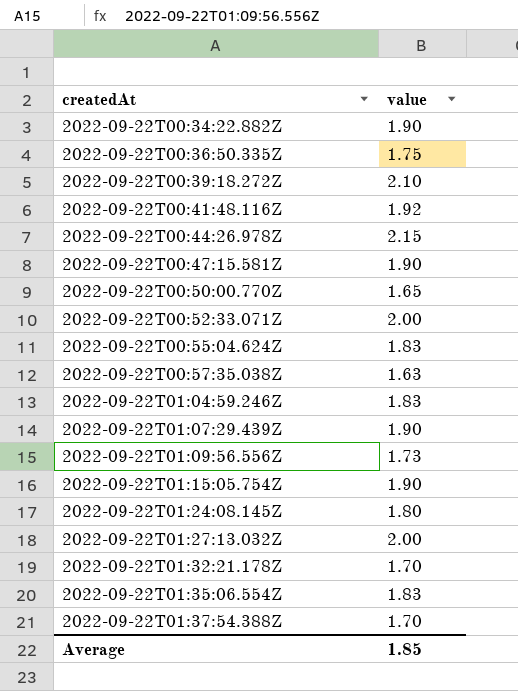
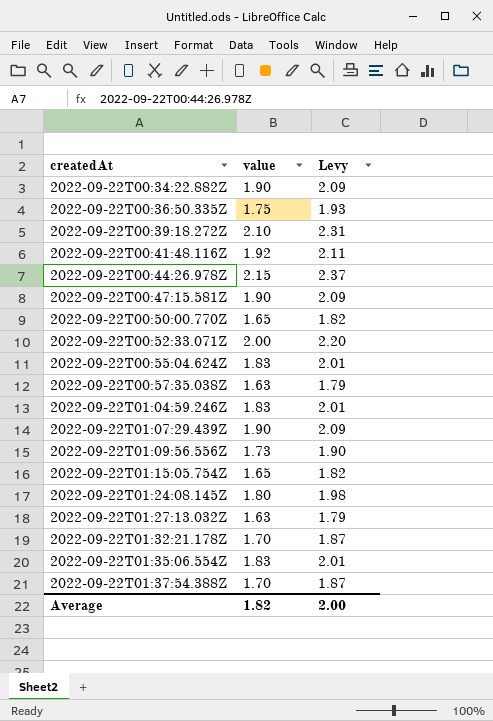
column Levy | formula: none -> [value] * 1.1
2022-09-22T01:15:05.754Z | value: 1.90 -> 1.65
2022-09-22T01:27:13.032Z | value: 2.00 -> 1.63
Average | value: 1.85 -> 1.82

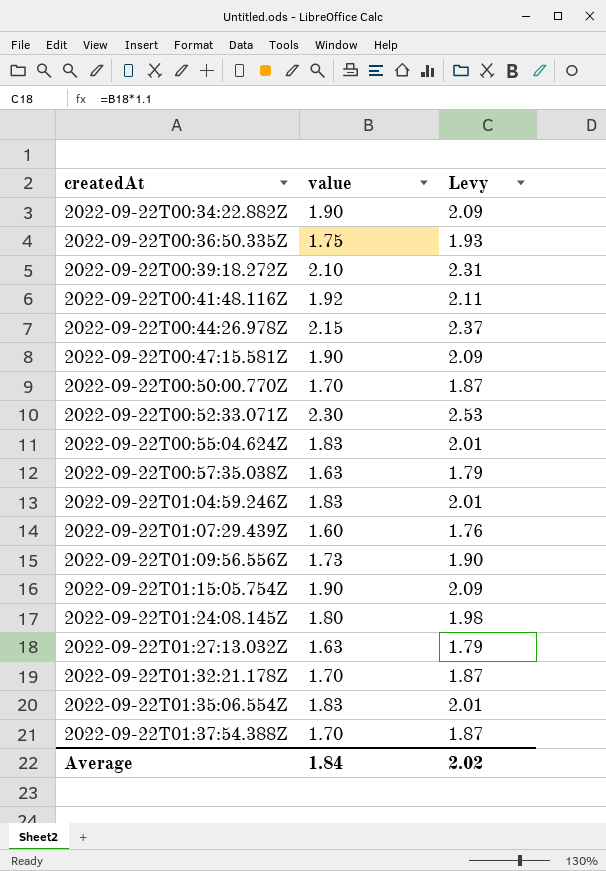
2022-09-22T00:50:00.770Z | value: 1.65 -> 1.70
2022-09-22T00:50:00.770Z | Levy: 1.82 -> 1.87
2022-09-22T00:52:33.071Z | value: 2.00 -> 2.30
2022-09-22T00:52:33.071Z | Levy: 2.20 -> 2.53
2022-09-22T01:07:29.439Z | value: 1.90 -> 1.60
2022-09-22T01:07:29.439Z | Levy: 2.09 -> 1.76
2022-09-22T01:15:05.754Z | value: 1.65 -> 1.90
2022-09-22T01:15:05.754Z | Levy: 1.82 -> 2.09
Average | value: 1.82 -> 1.84
Average | Levy: 2.00 -> 2.02

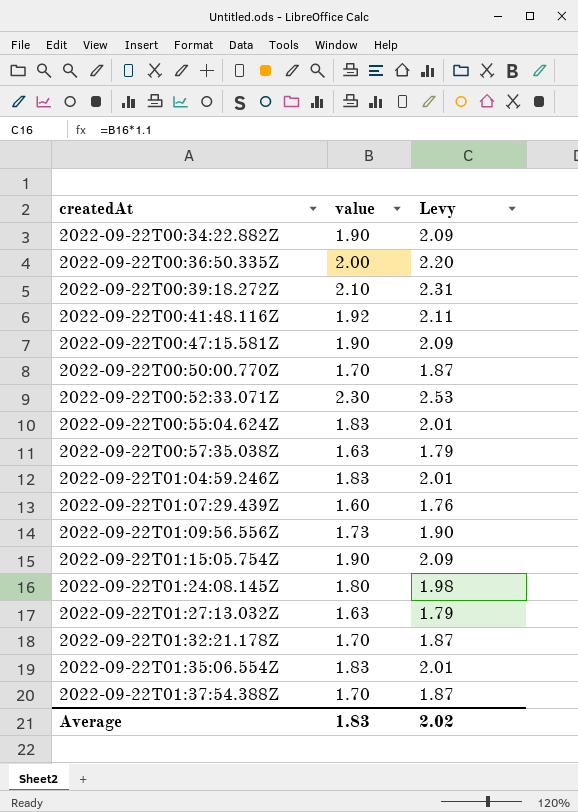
row 2022-09-22T00:44:26.978Z: 2.15 | 2.37 -> none
2022-09-22T00:36:50.335Z | value: 1.75 -> 2.00
2022-09-22T00:36:50.335Z | Levy: 1.93 -> 2.20
Average | value: 1.84 -> 1.83

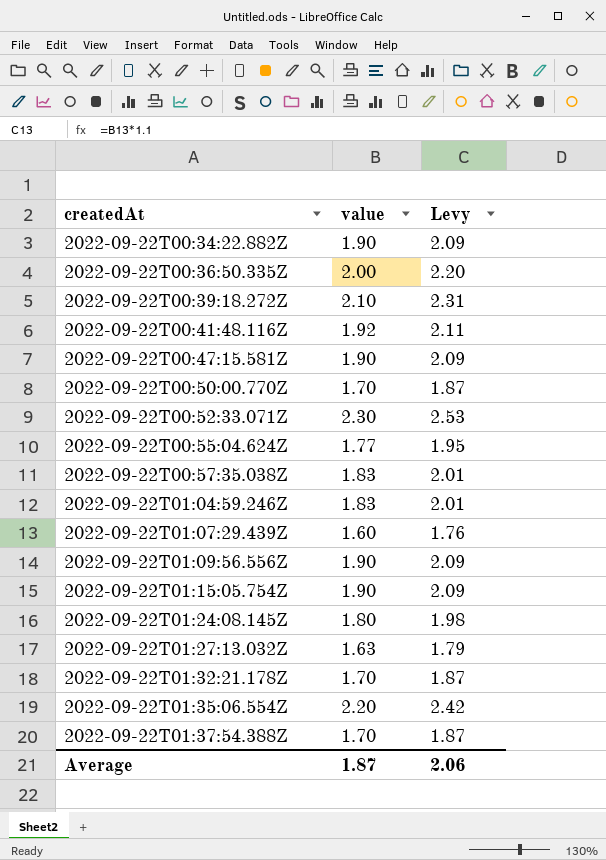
2022-09-22T00:55:04.624Z | value: 1.83 -> 1.77
2022-09-22T00:55:04.624Z | Levy: 2.01 -> 1.95
2022-09-22T00:57:35.038Z | value: 1.63 -> 1.83
2022-09-22T00:57:35.038Z | Levy: 1.79 -> 2.01
2022-09-22T01:09:56.556Z | value: 1.73 -> 1.90
2022-09-22T01:09:56.556Z | Levy: 1.90 -> 2.09
2022-09-22T01:35:06.554Z | value: 1.83 -> 2.20
2022-09-22T01:35:06.554Z | Levy: 2.01 -> 2.42
Average | value: 1.83 -> 1.87
Average | Levy: 2.02 -> 2.06

